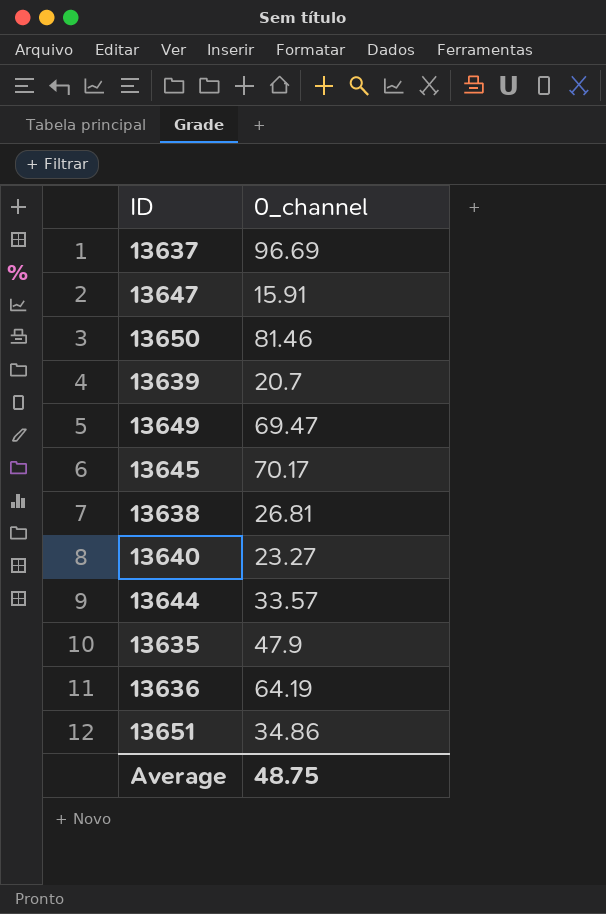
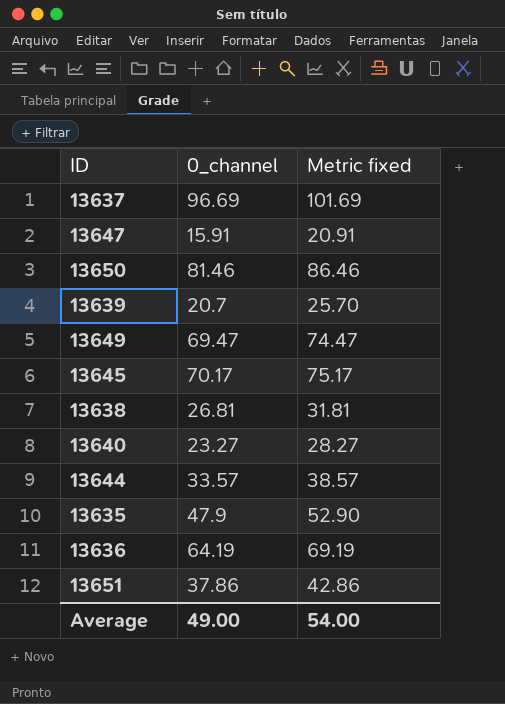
column Metric fixed | formula: none -> [0_channel] + 5
13651 | 0_channel: 34.86 -> 37.86
Average | 0_channel: 48.75 -> 49.00

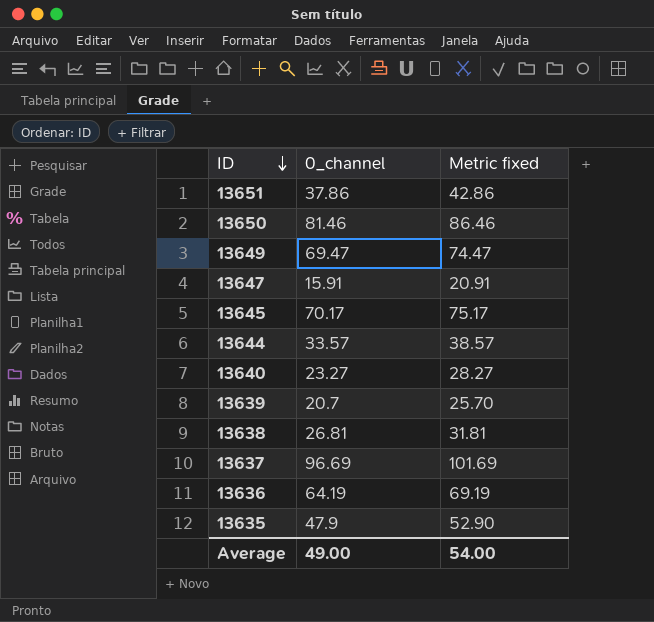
row order: none -> ID descending

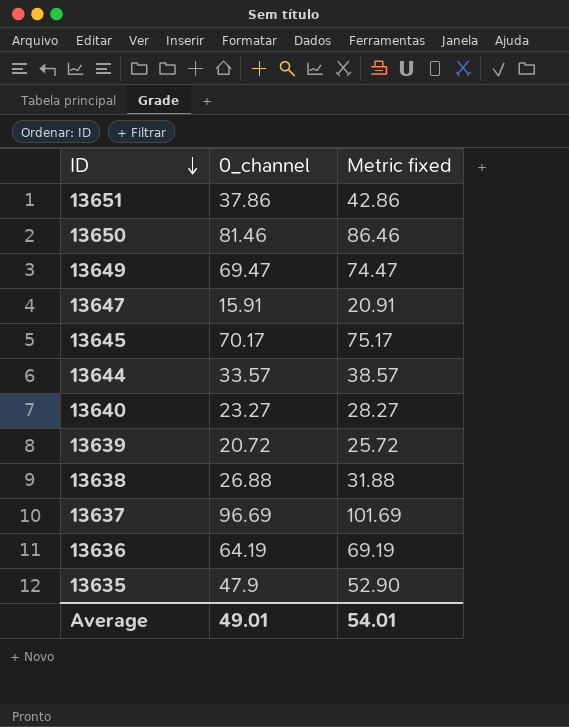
13639 | 0_channel: 20.7 -> 20.72
13639 | Metric fixed: 25.70 -> 25.72
13638 | 0_channel: 26.81 -> 26.88
13638 | Metric fixed: 31.81 -> 31.88
Average | 0_channel: 49.00 -> 49.01
Average | Metric fixed: 54.00 -> 54.01

